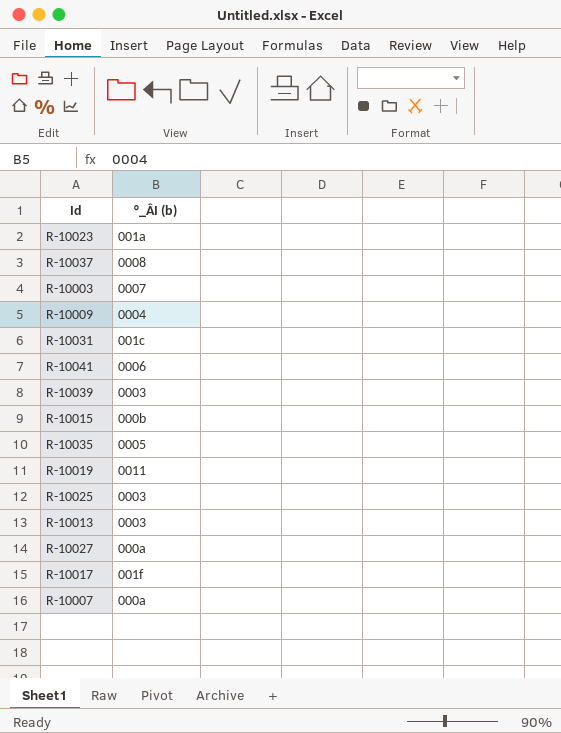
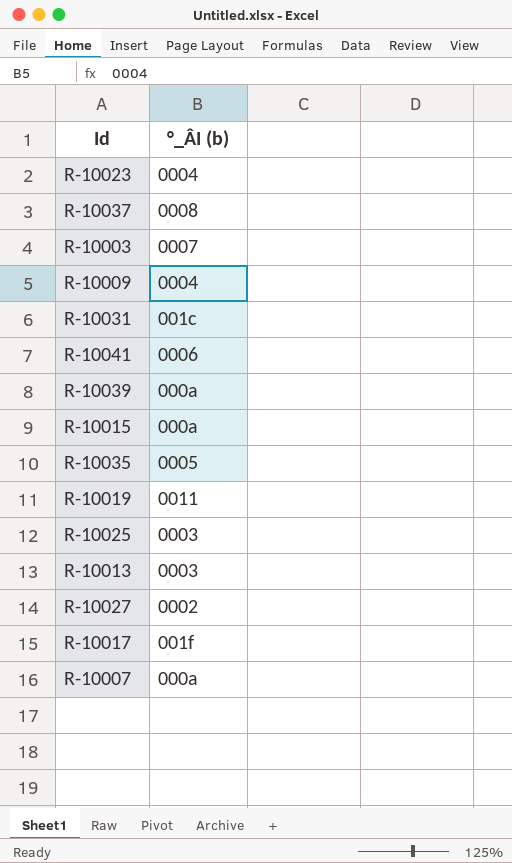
R-10023 | °_ÂI (b): 001a -> 0004
R-10039 | °_ÂI (b): 0003 -> 000a
R-10015 | °_ÂI (b): 000b -> 000a
R-10027 | °_ÂI (b): 000a -> 0002

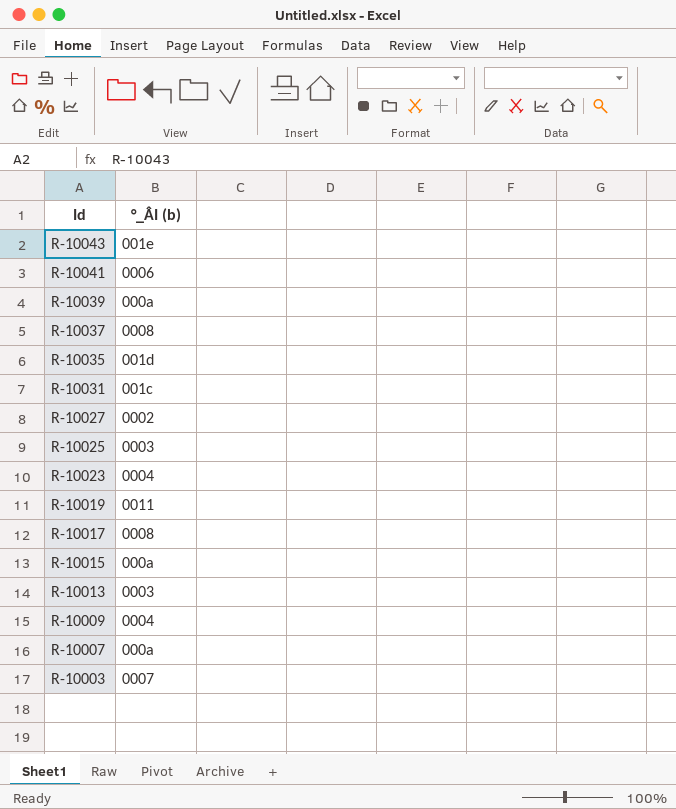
row order: none -> Id descending
row R-10043: none -> 001e
R-10035 | °_ÂI (b): 0005 -> 001d
R-10017 | °_ÂI (b): 001f -> 0008

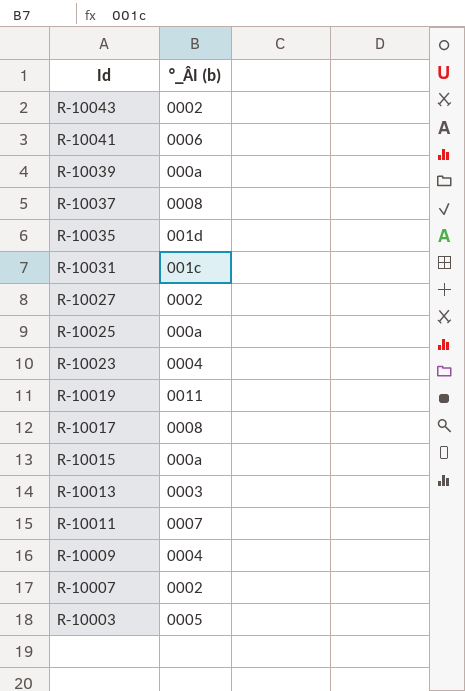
R-10043 | °_ÂI (b): 001e -> 0002
R-10025 | °_ÂI (b): 0003 -> 000a
row R-10011: none -> 0007
R-10007 | °_ÂI (b): 000a -> 0002
R-10003 | °_ÂI (b): 0007 -> 0005

